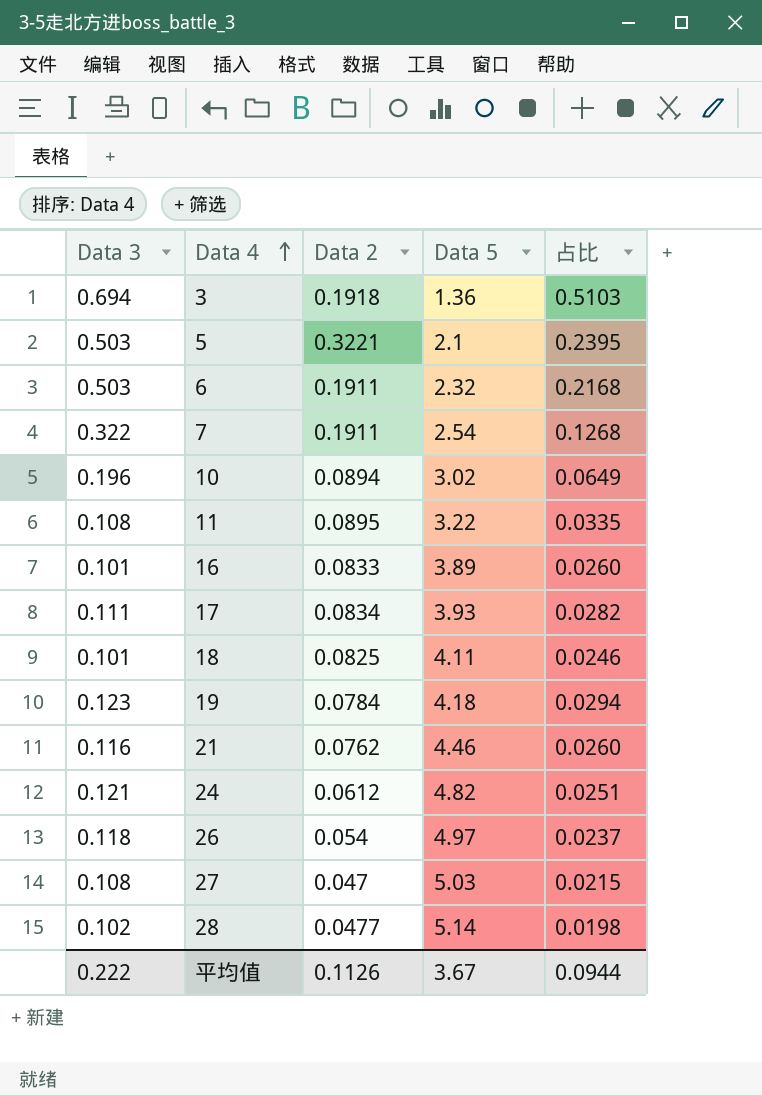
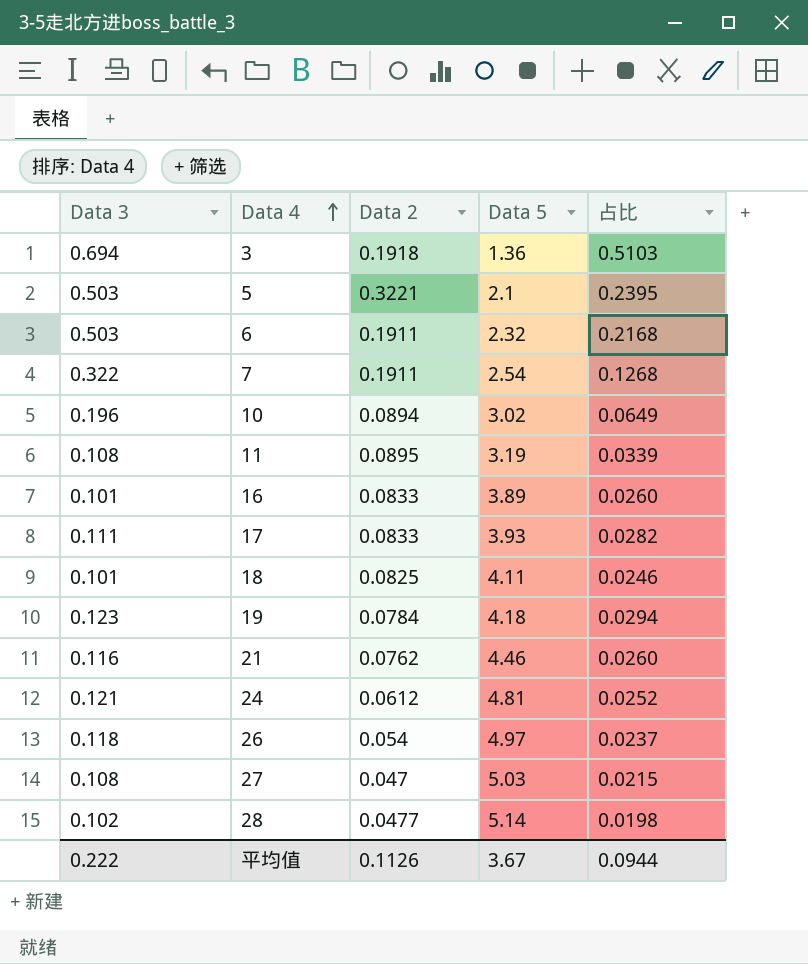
11 | Data 5: 3.22 -> 3.19
11 | 占比: 0.0335 -> 0.0339
17 | Data 2: 0.0834 -> 0.0833
24 | Data 5: 4.82 -> 4.81
24 | 占比: 0.0251 -> 0.0252

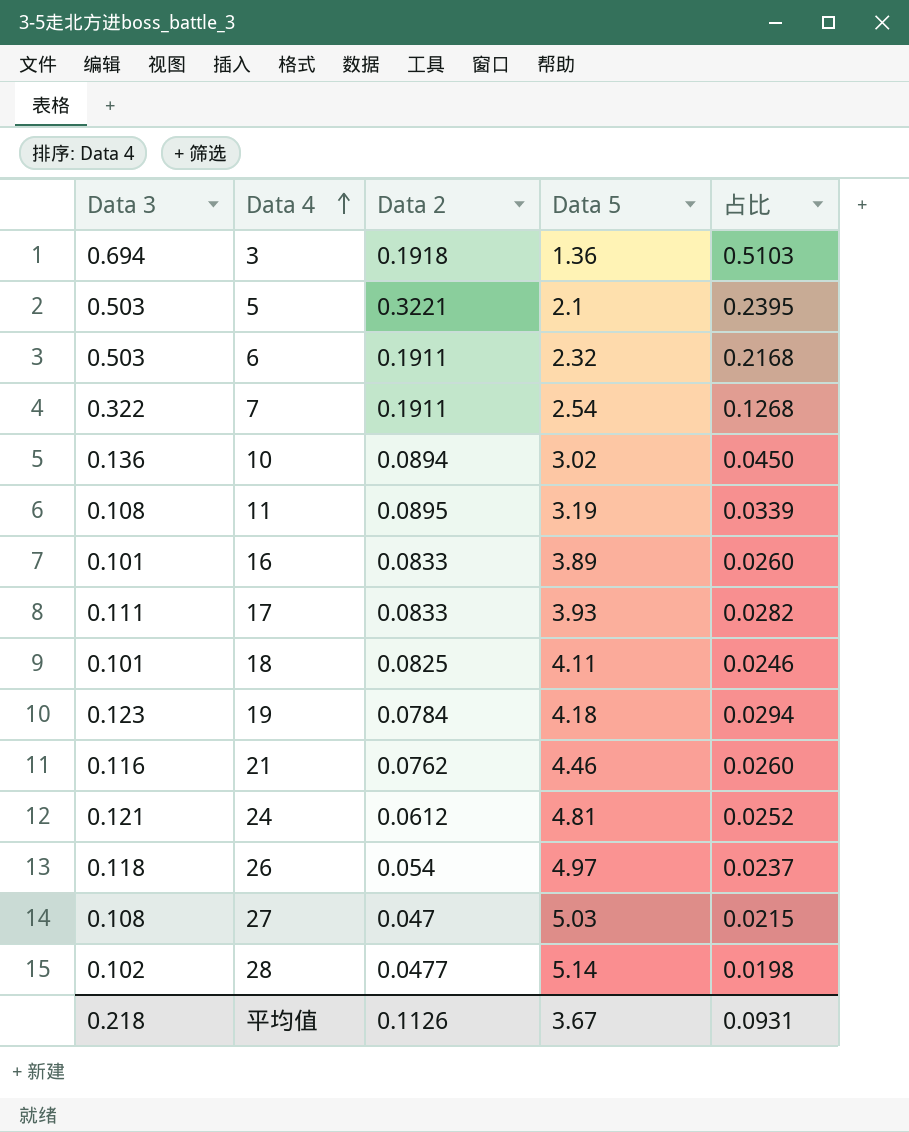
10 | Data 3: 0.196 -> 0.136
10 | 占比: 0.0649 -> 0.0450
平均值 | Data 3: 0.222 -> 0.218
平均值 | 占比: 0.0944 -> 0.0931

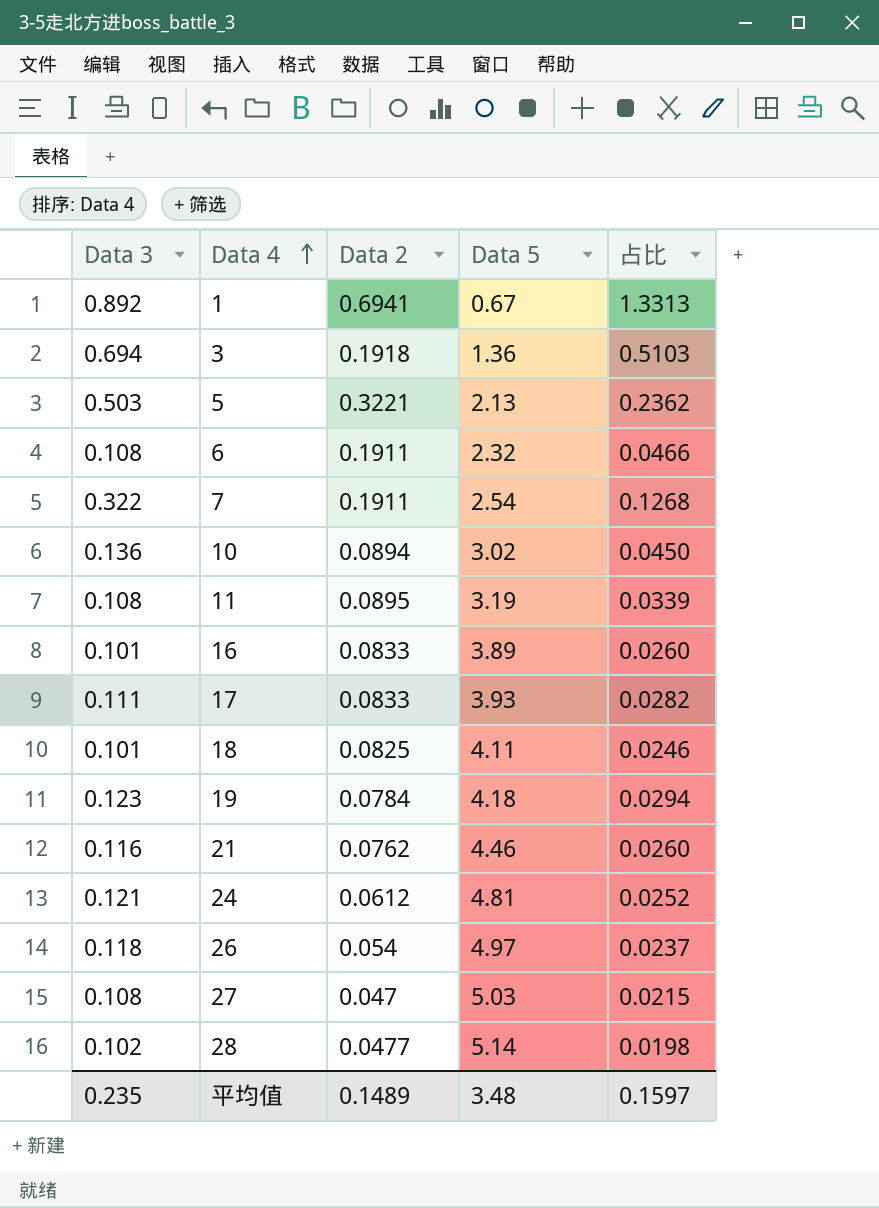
row 1: none -> 0.892 | 0.6941 | 0.67 | 1.3313
5 | Data 5: 2.1 -> 2.13
5 | 占比: 0.2395 -> 0.2362
6 | Data 3: 0.503 -> 0.108
6 | 占比: 0.2168 -> 0.0466
平均值 | Data 3: 0.218 -> 0.235
平均值 | Data 2: 0.1126 -> 0.1489
平均值 | Data 5: 3.67 -> 3.48
平均值 | 占比: 0.0931 -> 0.1597

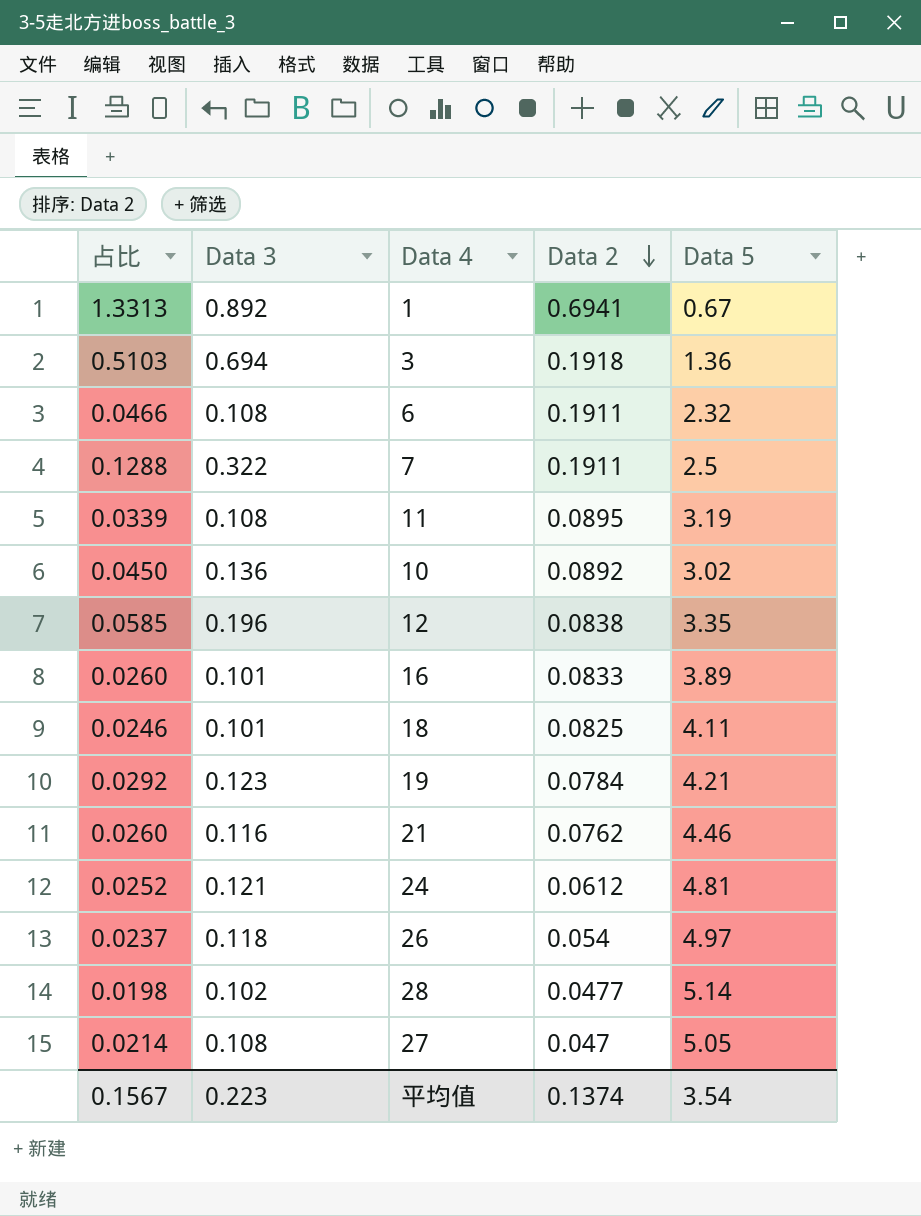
row order: Data 4 ascending -> Data 2 descending
column 占比 | position: 5 -> 1
row 5: 0.503 | 0.3221 | 2.13 | 0.2362 -> none
row 17: 0.111 | 0.0833 | 3.93 | 0.0282 -> none
7 | 占比: 0.1268 -> 0.1288
7 | Data 5: 2.54 -> 2.5
10 | Data 2: 0.0894 -> 0.0892
row 12: none -> 0.0585 | 0.196 | 0.0838 | 3.35
19 | 占比: 0.0294 -> 0.0292
19 | Data 5: 4.18 -> 4.21
27 | 占比: 0.0215 -> 0.0214
27 | Data 5: 5.03 -> 5.05
平均值 | 占比: 0.1597 -> 0.1567
平均值 | Data 3: 0.235 -> 0.223
平均值 | Data 2: 0.1489 -> 0.1374
平均值 | Data 5: 3.48 -> 3.54

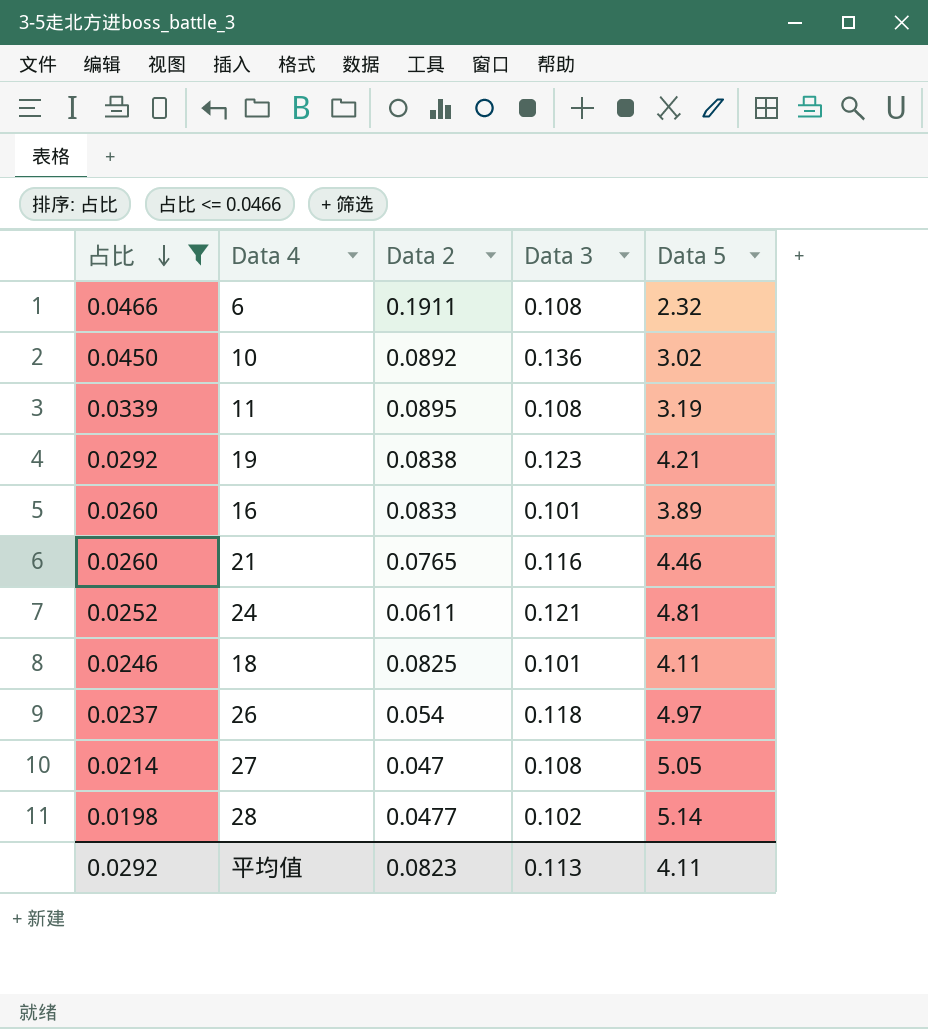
filter: none -> 占比 <= 0.0466
row order: Data 2 descending -> 占比 descending
column Data 3 | position: 2 -> 4
19 | Data 2: 0.0784 -> 0.0838
21 | Data 2: 0.0762 -> 0.0765
24 | Data 2: 0.0612 -> 0.0611
平均值 | 占比: 0.1567 -> 0.0292
平均值 | Data 2: 0.1374 -> 0.0823
平均值 | Data 3: 0.223 -> 0.113
平均值 | Data 5: 3.54 -> 4.11

